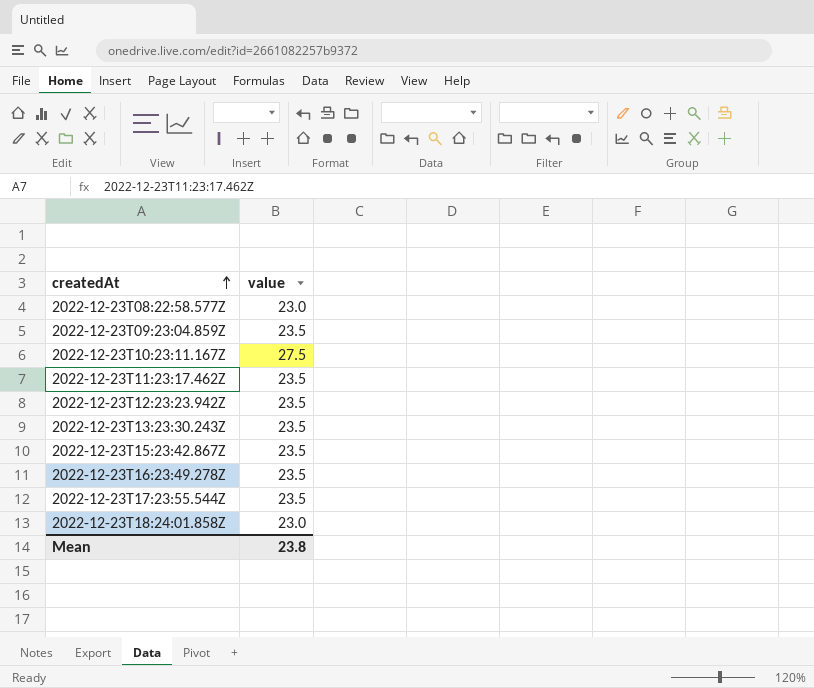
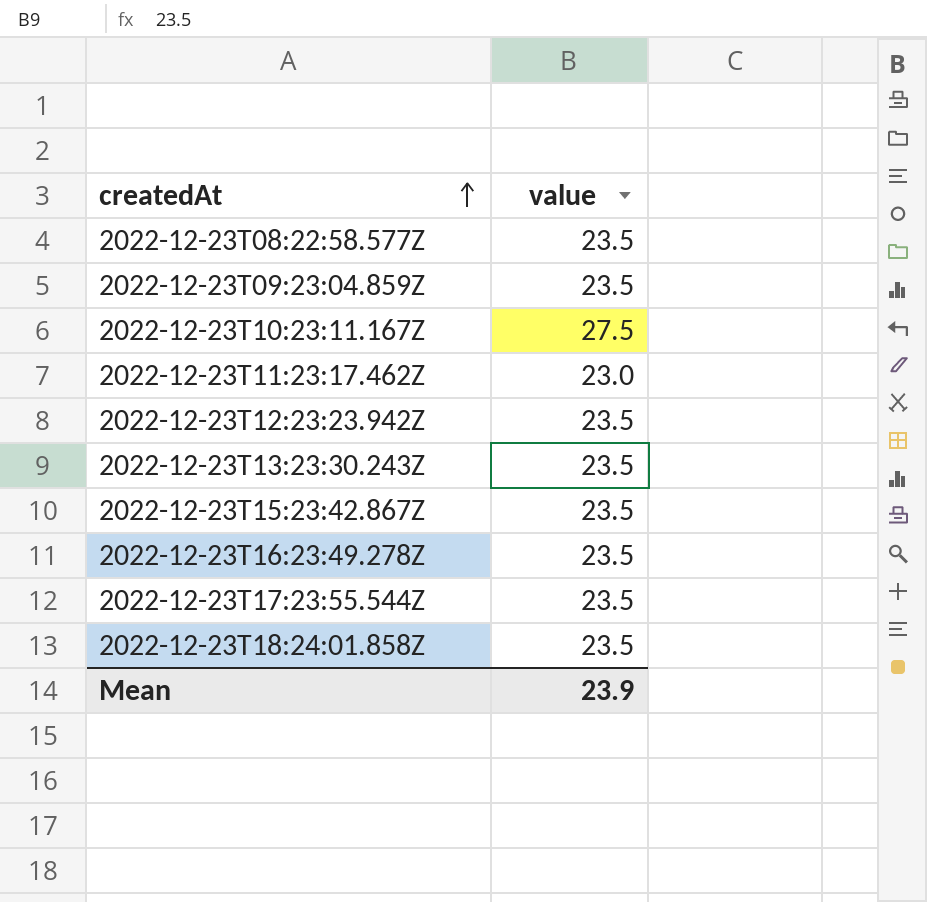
2022-12-23T08:22:58.577Z | value: 23.0 -> 23.5
2022-12-23T11:23:17.462Z | value: 23.5 -> 23.0
2022-12-23T18:24:01.858Z | value: 23.0 -> 23.5
Mean | value: 23.8 -> 23.9

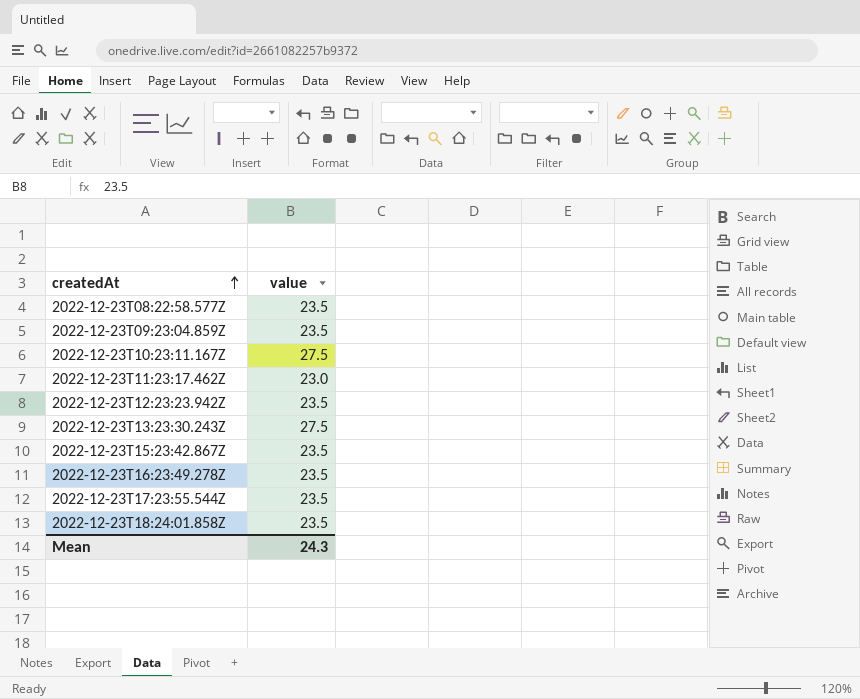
2022-12-23T13:23:30.243Z | value: 23.5 -> 27.5
Mean | value: 23.9 -> 24.3

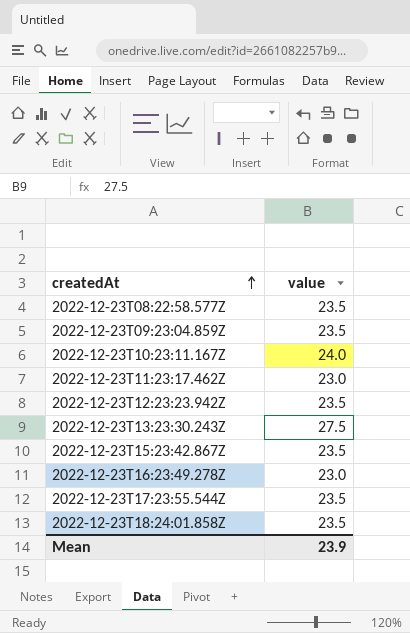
2022-12-23T10:23:11.167Z | value: 27.5 -> 24.0
2022-12-23T16:23:49.278Z | value: 23.5 -> 23.0
Mean | value: 24.3 -> 23.9

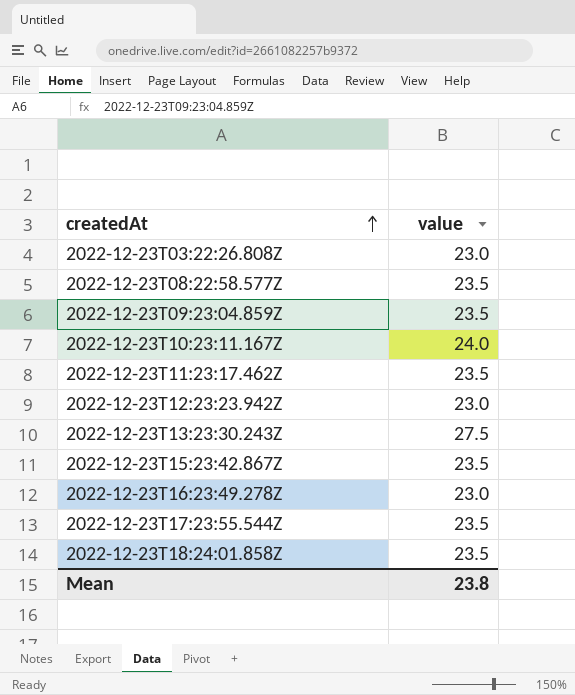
row 2022-12-23T03:22:26.808Z: none -> 23.0
2022-12-23T11:23:17.462Z | value: 23.0 -> 23.5
2022-12-23T12:23:23.942Z | value: 23.5 -> 23.0
Mean | value: 23.9 -> 23.8

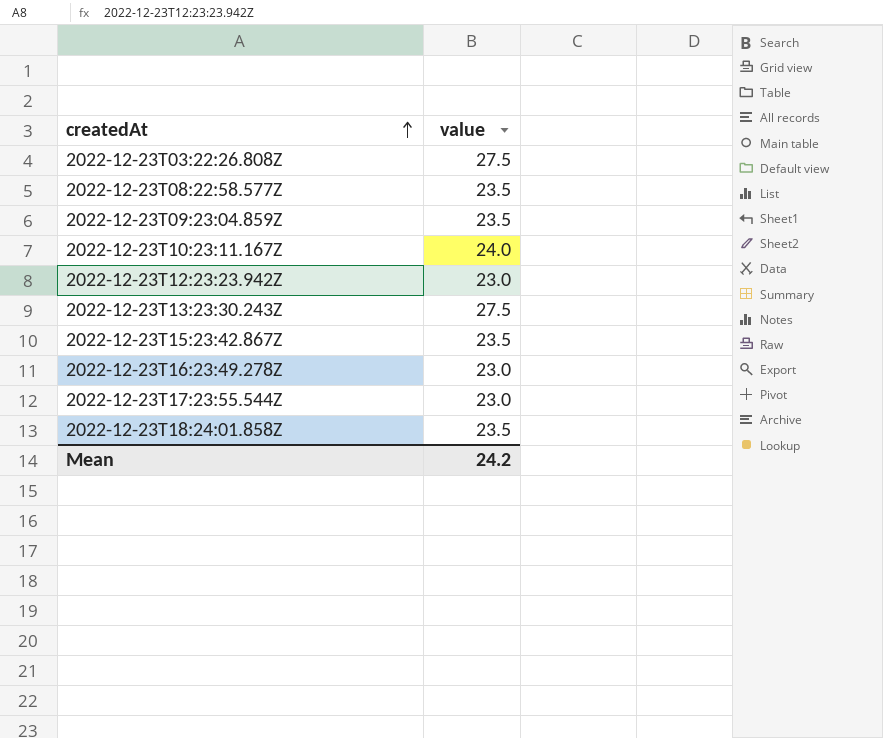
row 2022-12-23T11:23:17.462Z: 23.5 -> none
2022-12-23T03:22:26.808Z | value: 23.0 -> 27.5
2022-12-23T17:23:55.544Z | value: 23.5 -> 23.0
Mean | value: 23.8 -> 24.2

